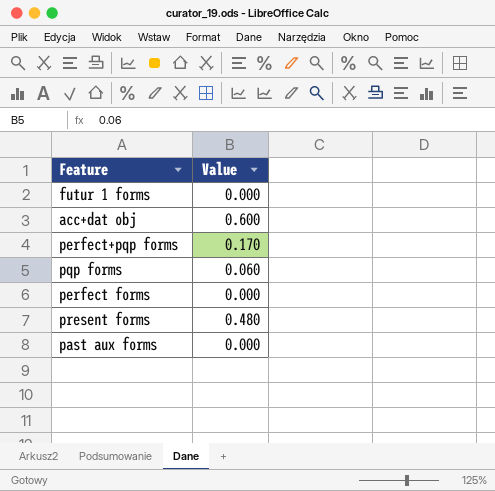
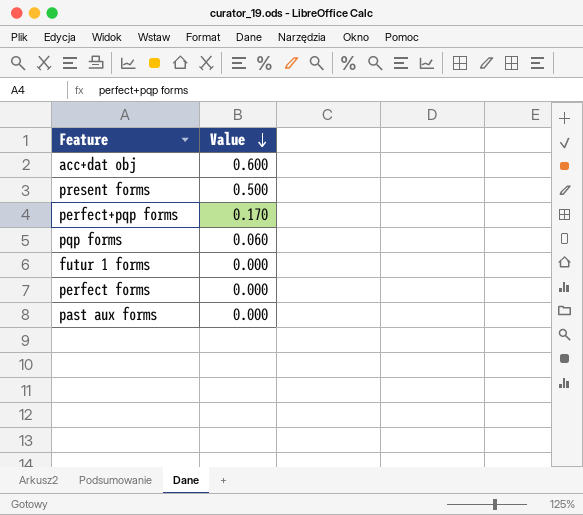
row order: none -> Value descending
present forms | Value: 0.480 -> 0.500

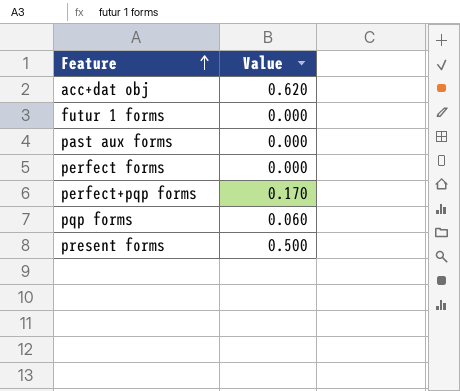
row order: Value descending -> Feature ascending
acc+dat obj | Value: 0.600 -> 0.620

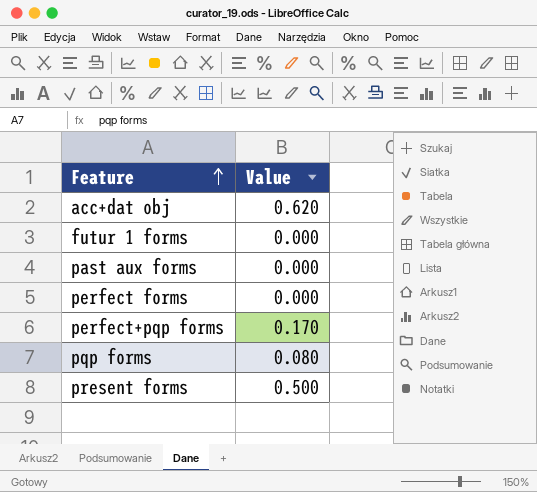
pqp forms | Value: 0.060 -> 0.080

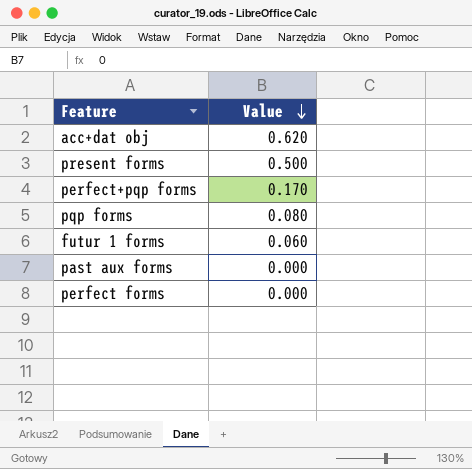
row order: Feature ascending -> Value descending
futur 1 forms | Value: 0.000 -> 0.060

